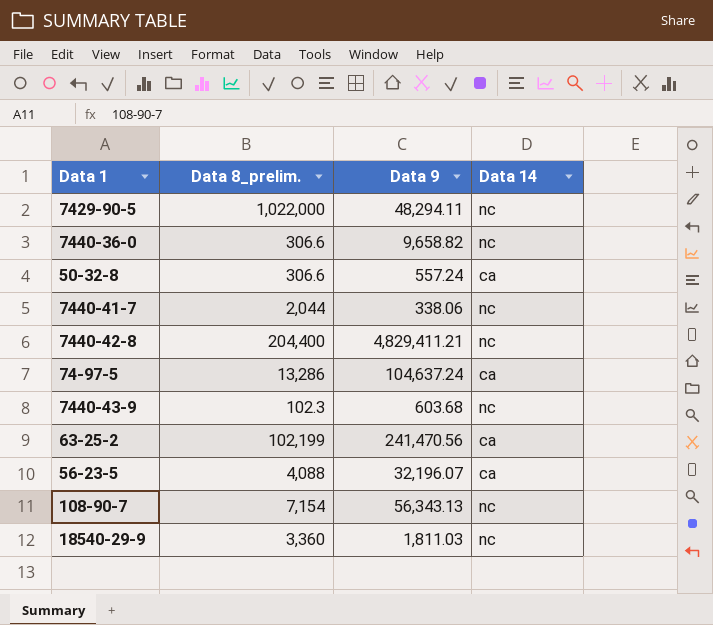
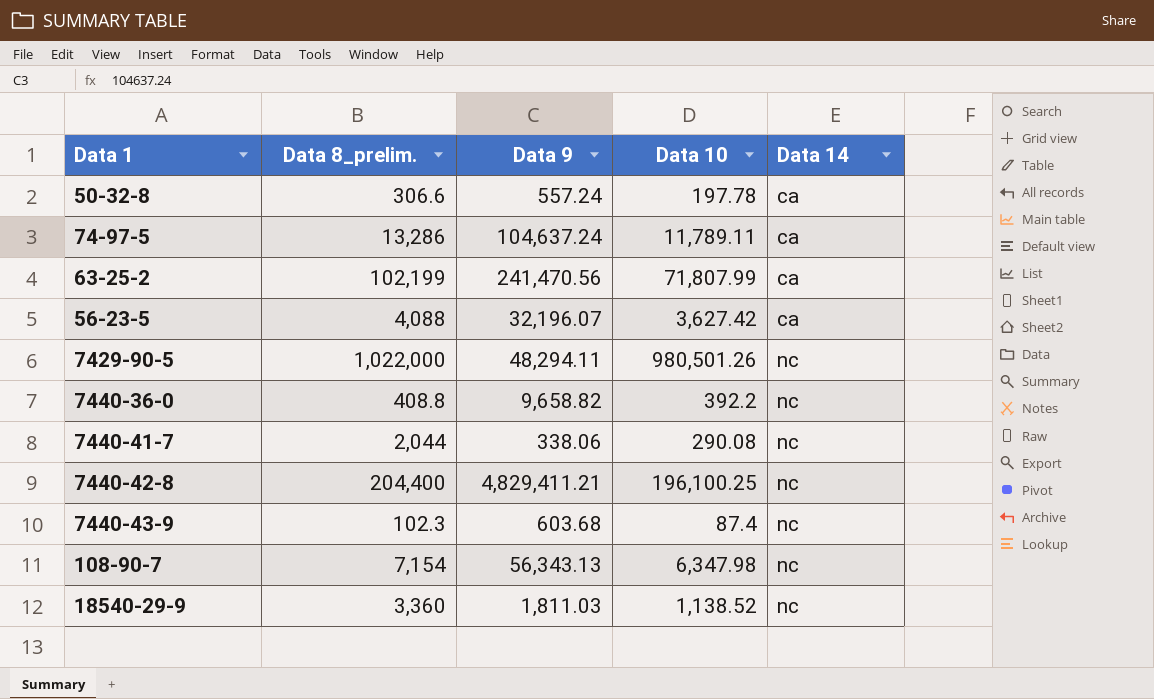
row order: none -> Data 14 ascending
column Data 10 | position: none -> 4
7440-36-0 | Data 8_prelim.: 306.6 -> 408.8

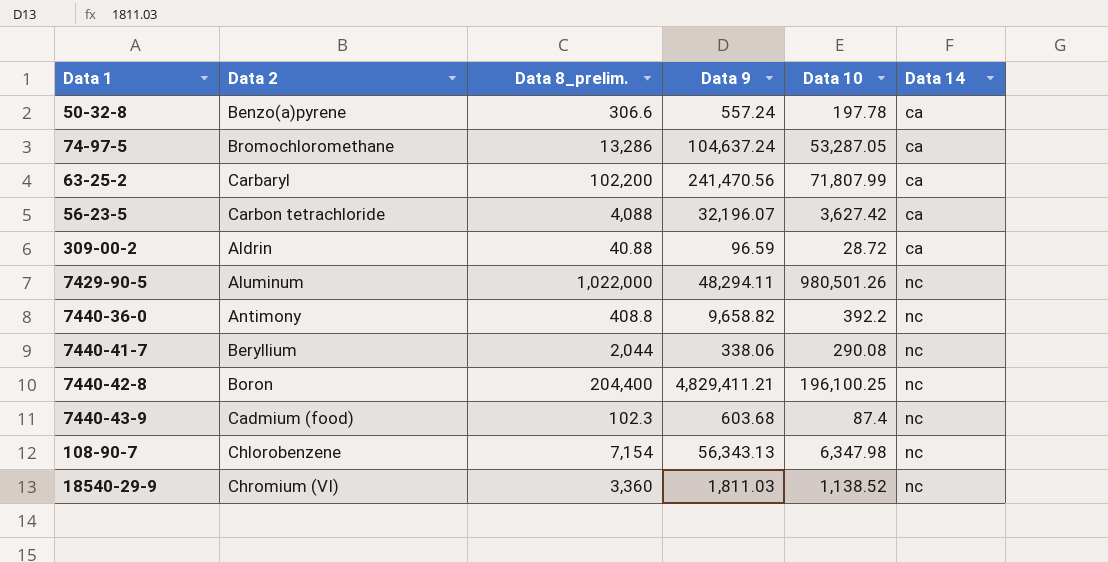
column Data 2 | position: none -> 2
74-97-5 | Data 10: 11,789.11 -> 53,287.05
63-25-2 | Data 8_prelim.: 102,199 -> 102,200
row 309-00-2: none -> Aldrin | 40.88 | 96.59 | 28.72 | ca

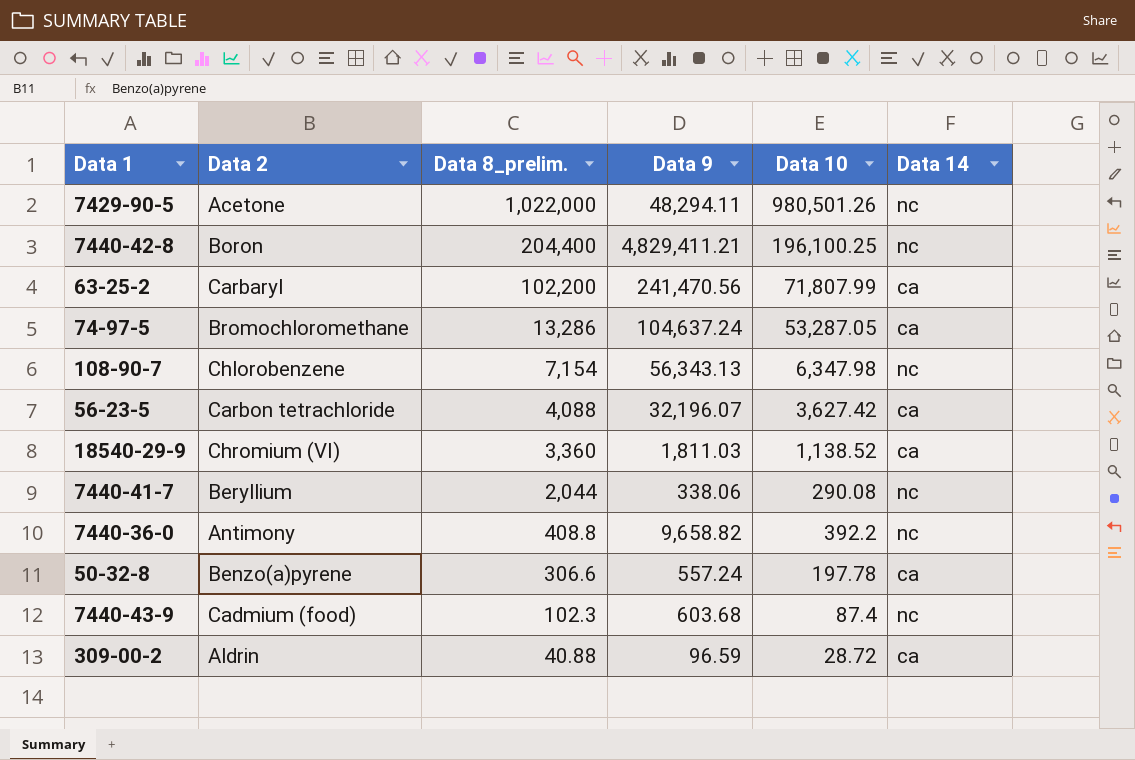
row order: Data 14 ascending -> Data 8_prelim. descending
7429-90-5 | Data 2: Aluminum -> Acetone
18540-29-9 | Data 14: nc -> ca

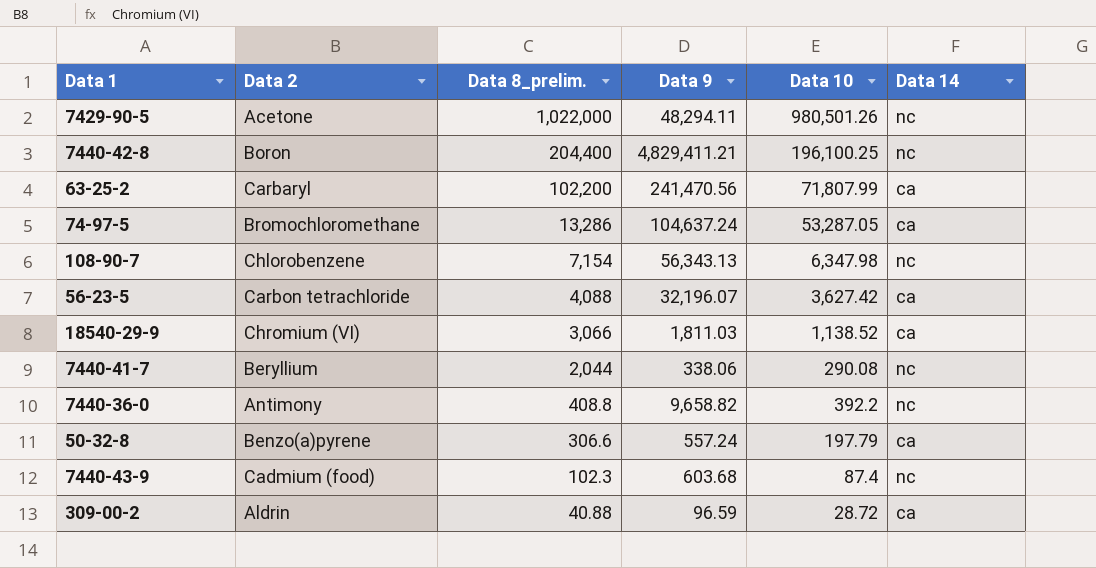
18540-29-9 | Data 8_prelim.: 3,360 -> 3,066
50-32-8 | Data 10: 197.78 -> 197.79

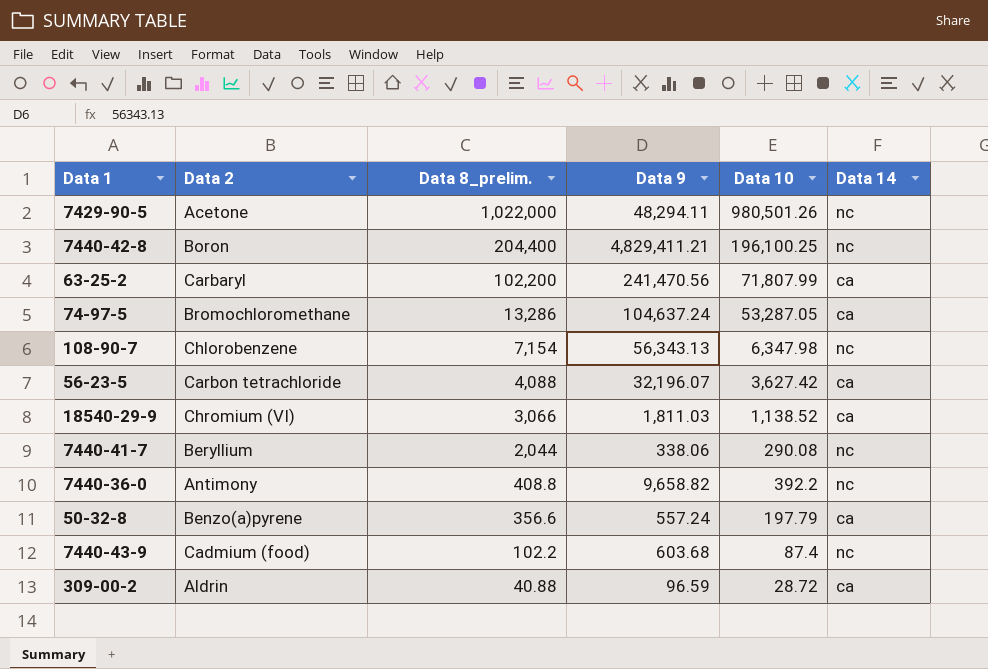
50-32-8 | Data 8_prelim.: 306.6 -> 356.6
7440-43-9 | Data 8_prelim.: 102.3 -> 102.2

